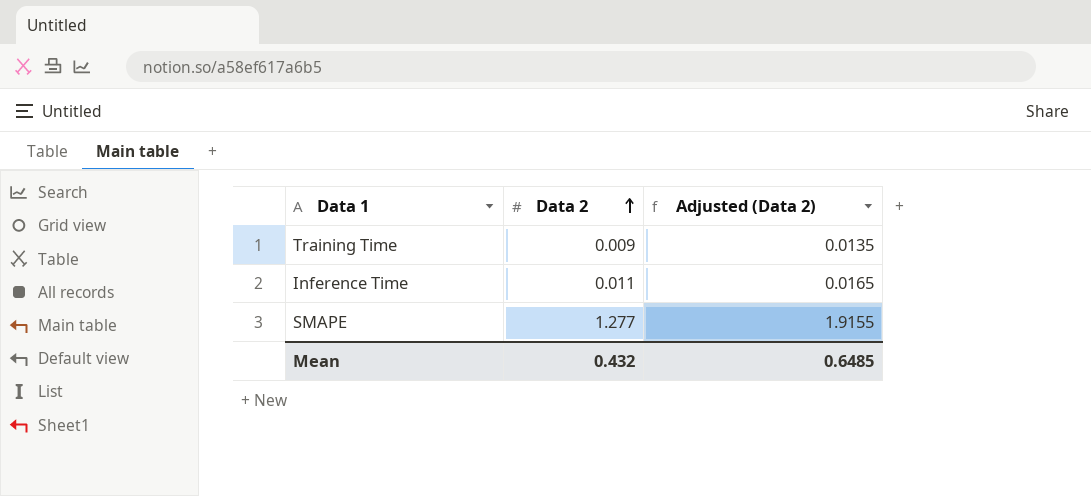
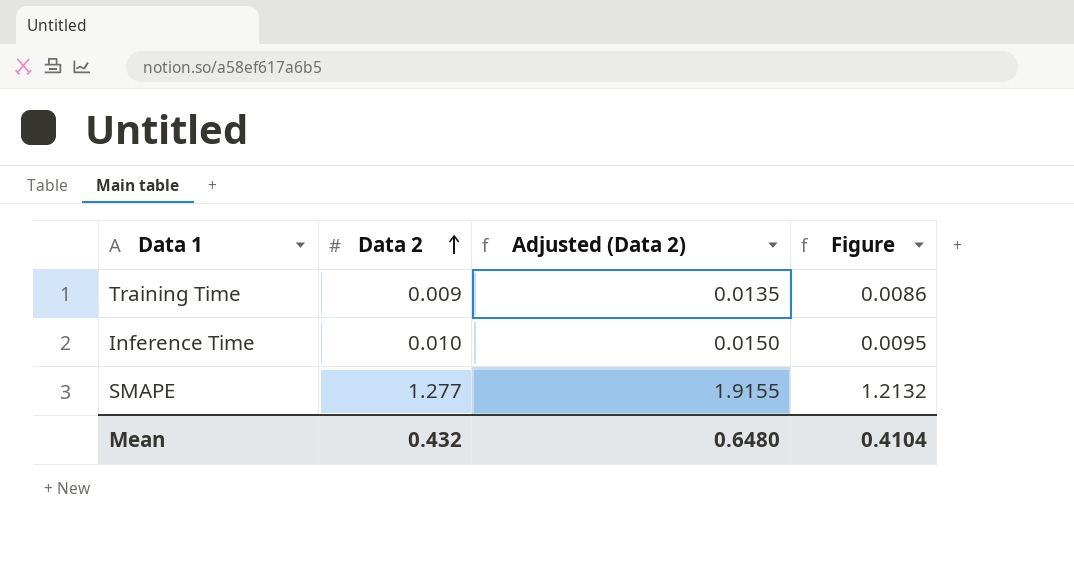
column Figure | formula: none -> [Data 2] * 0.95
Inference Time | Data 2: 0.011 -> 0.010
Inference Time | Adjusted (Data 2): 0.0165 -> 0.0150
Mean | Adjusted (Data 2): 0.6485 -> 0.6480

